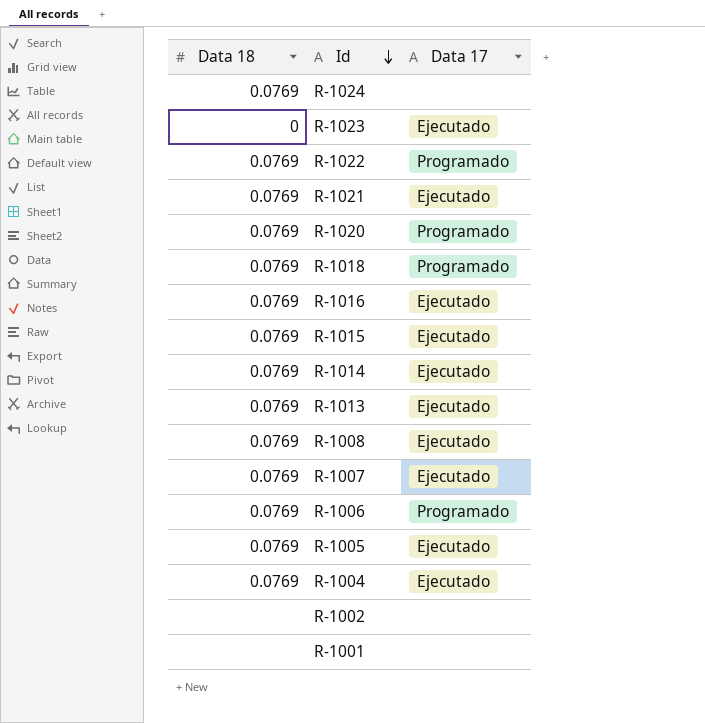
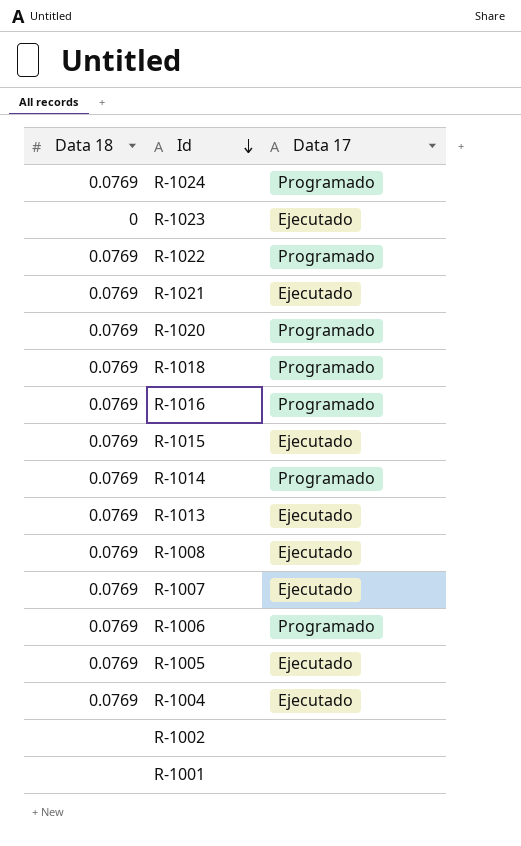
R-1024 | Data 17: none -> Programado
R-1016 | Data 17: Ejecutado -> Programado
R-1014 | Data 17: Ejecutado -> Programado

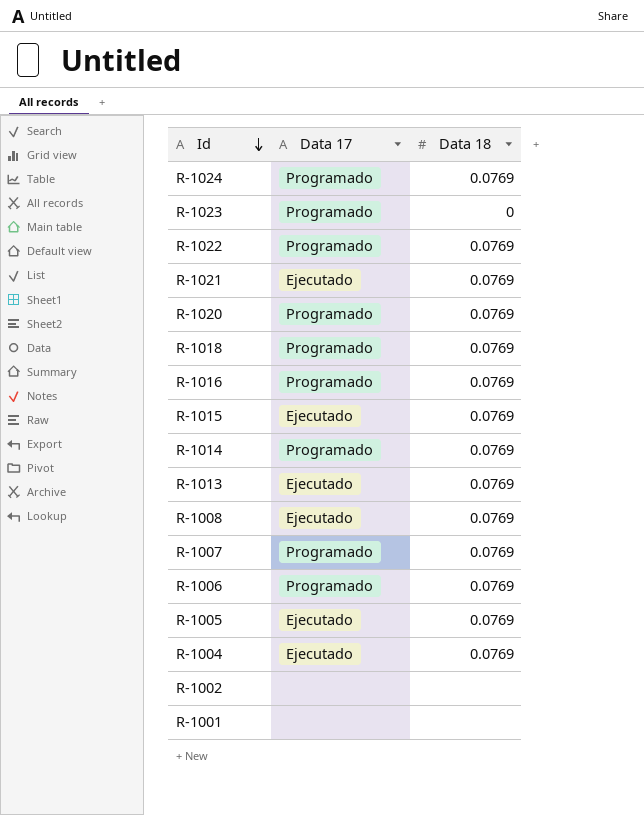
column Data 18 | position: 1 -> 3
R-1023 | Data 17: Ejecutado -> Programado
R-1007 | Data 17: Ejecutado -> Programado

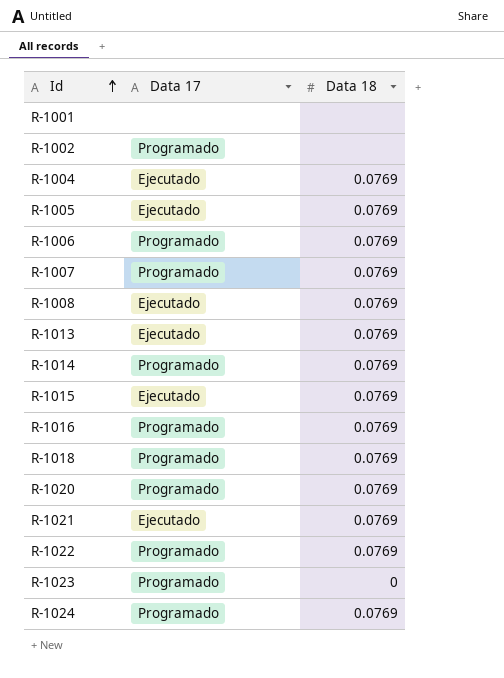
row order: Id descending -> Id ascending
R-1002 | Data 17: none -> Programado

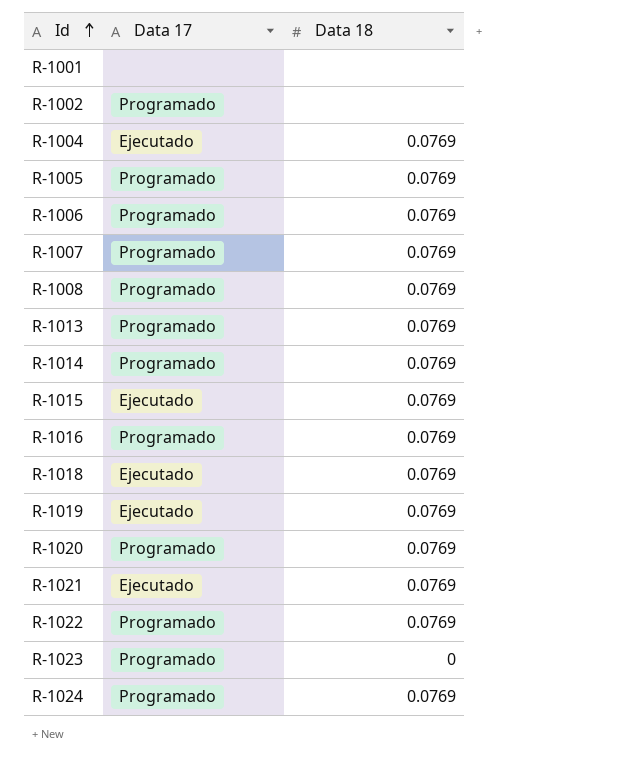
R-1005 | Data 17: Ejecutado -> Programado
R-1008 | Data 17: Ejecutado -> Programado
R-1013 | Data 17: Ejecutado -> Programado
R-1018 | Data 17: Programado -> Ejecutado
row R-1019: none -> Ejecutado | 0.0769

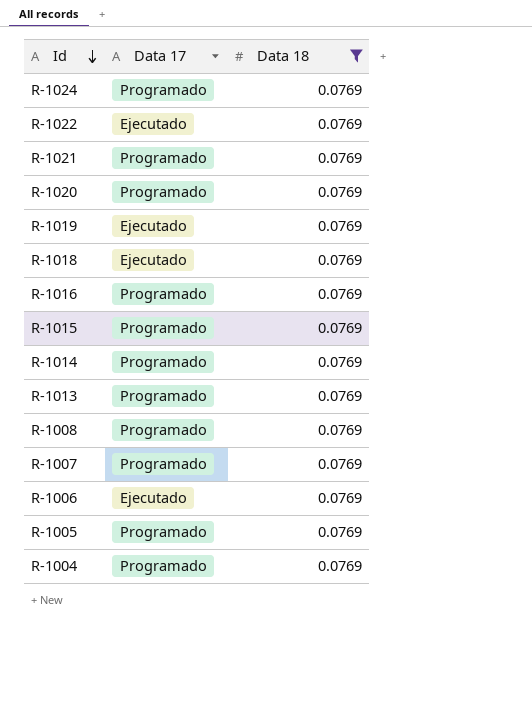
filter: none -> Data 18 = 0.0769
row order: Id ascending -> Id descending
R-1022 | Data 17: Programado -> Ejecutado
R-1021 | Data 17: Ejecutado -> Programado
R-1015 | Data 17: Ejecutado -> Programado
R-1006 | Data 17: Programado -> Ejecutado
R-1004 | Data 17: Ejecutado -> Programado

